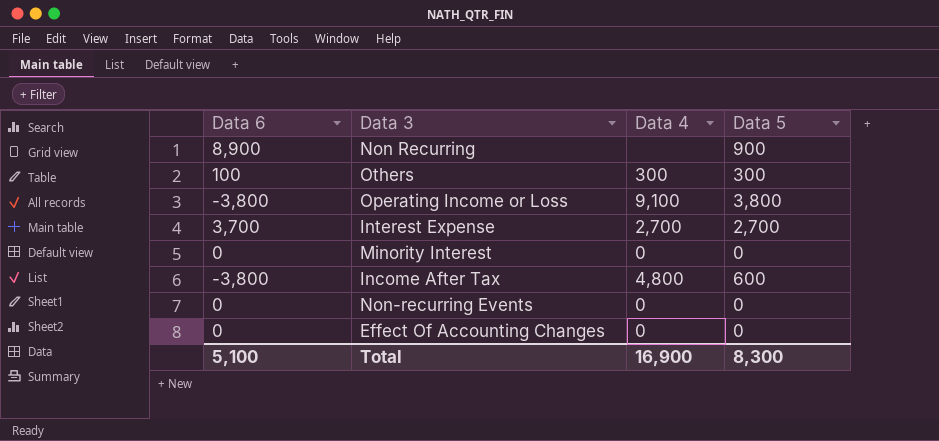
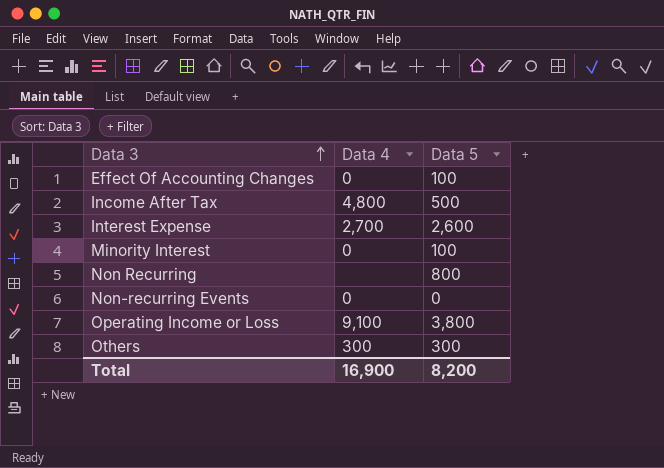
row order: none -> Data 3 ascending
column Data 6 | position: 1 -> none
Effect Of Accounting Changes | Data 5: 0 -> 100
Income After Tax | Data 5: 600 -> 500
Interest Expense | Data 5: 2,700 -> 2,600
Minority Interest | Data 5: 0 -> 100
Non Recurring | Data 5: 900 -> 800
Total | Data 5: 8,300 -> 8,200

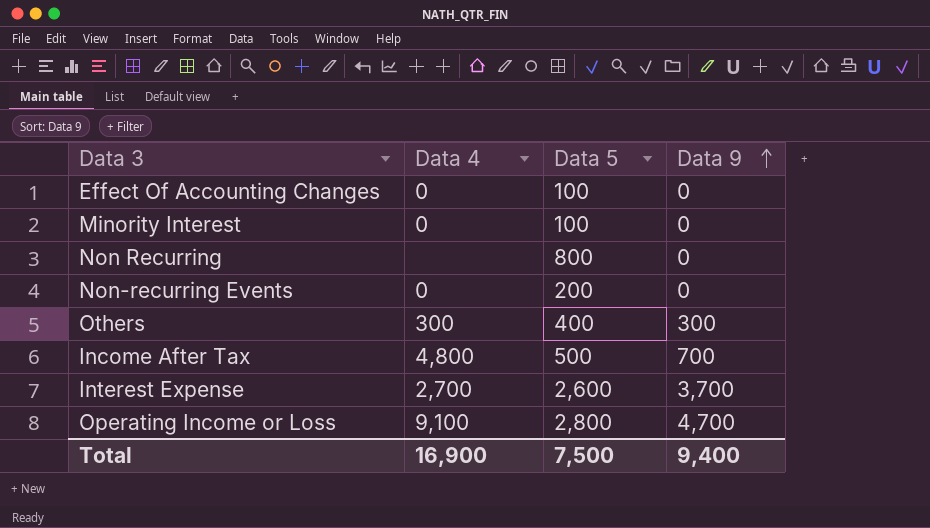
row order: Data 3 ascending -> Data 9 ascending
column Data 9 | position: none -> 4
Non-recurring Events | Data 5: 0 -> 200
Others | Data 5: 300 -> 400
Operating Income or Loss | Data 5: 3,800 -> 2,800
Total | Data 5: 8,200 -> 7,500

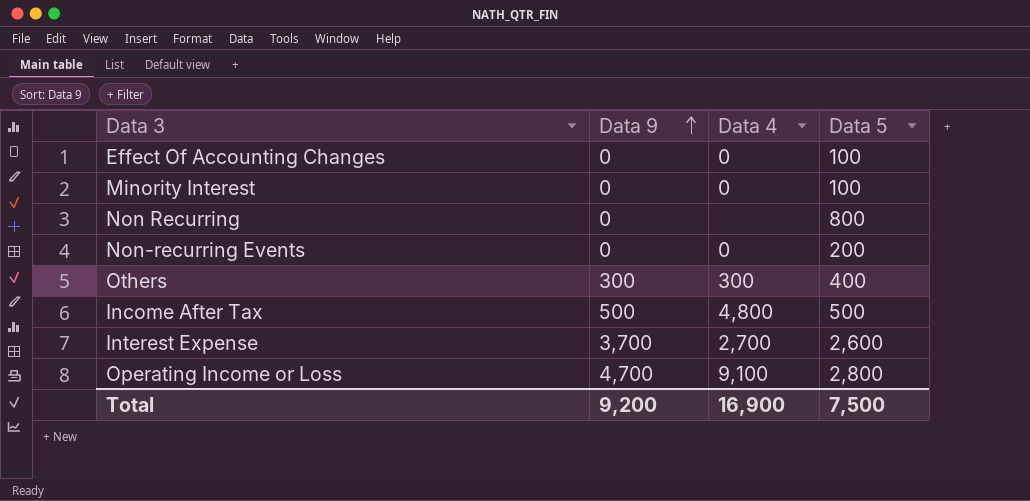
column Data 9 | position: 4 -> 2
Income After Tax | Data 9: 700 -> 500
Total | Data 9: 9,400 -> 9,200

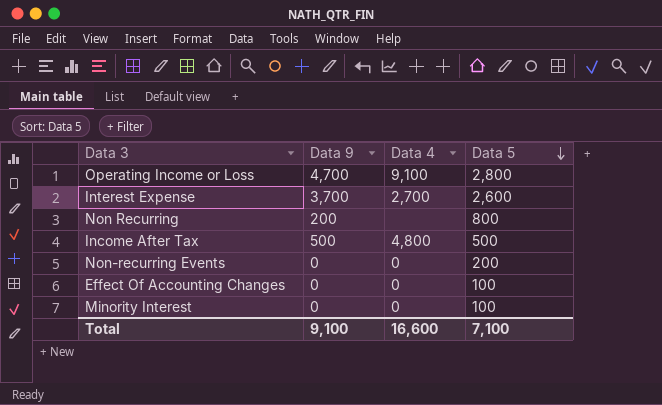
row order: Data 9 ascending -> Data 5 descending
row Others: 300 | 300 | 400 -> none
Non Recurring | Data 9: 0 -> 200
Total | Data 9: 9,200 -> 9,100
Total | Data 4: 16,900 -> 16,600
Total | Data 5: 7,500 -> 7,100

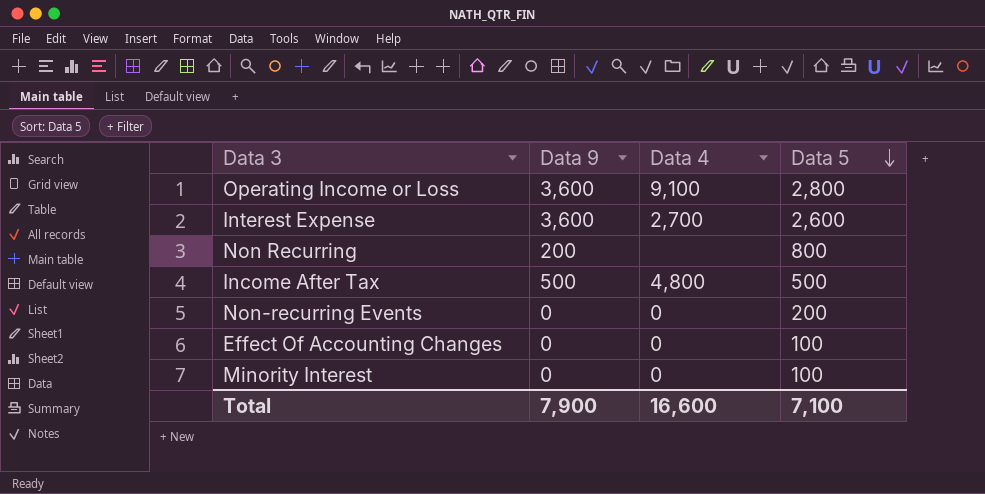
Operating Income or Loss | Data 9: 4,700 -> 3,600
Interest Expense | Data 9: 3,700 -> 3,600
Total | Data 9: 9,100 -> 7,900

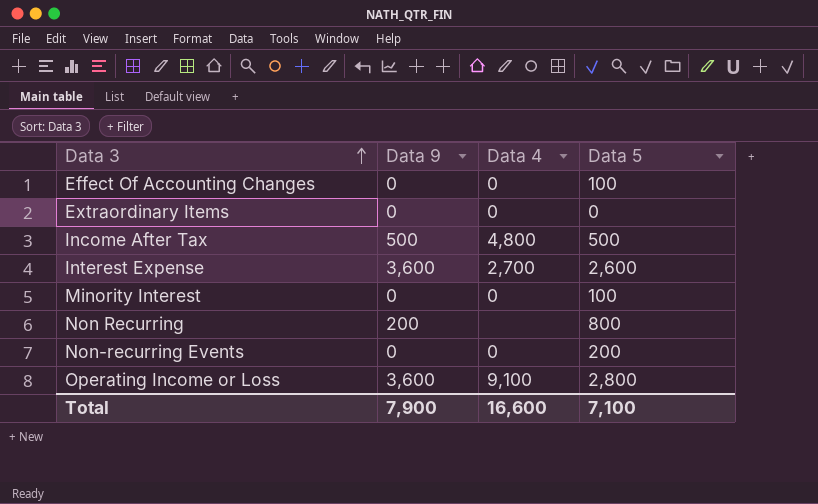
row order: Data 5 descending -> Data 3 ascending
row Extraordinary Items: none -> 0 | 0 | 0

